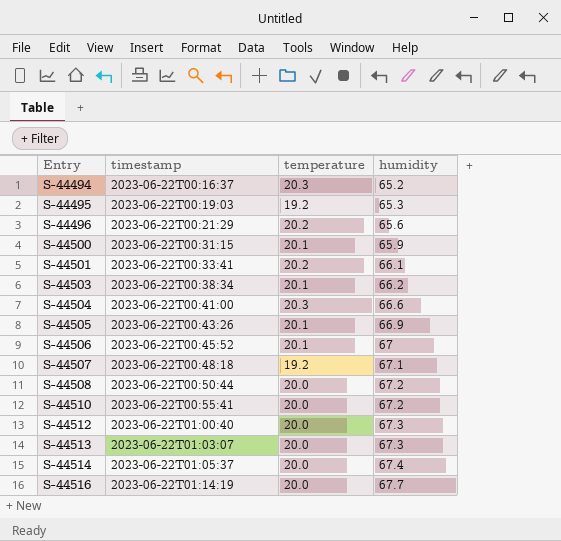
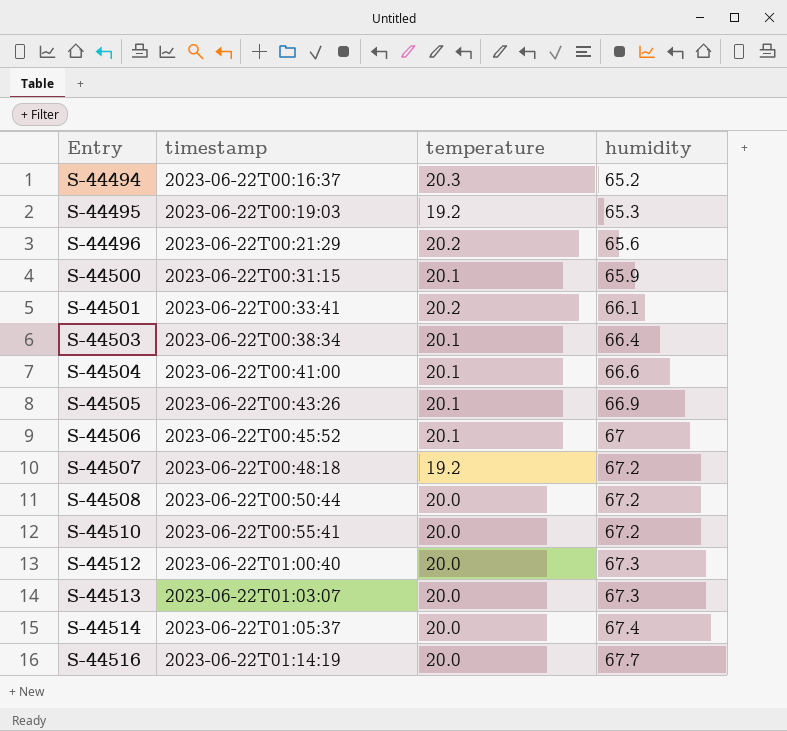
S-44503 | humidity: 66.2 -> 66.4
S-44504 | temperature: 20.3 -> 20.1
S-44507 | humidity: 67.1 -> 67.2

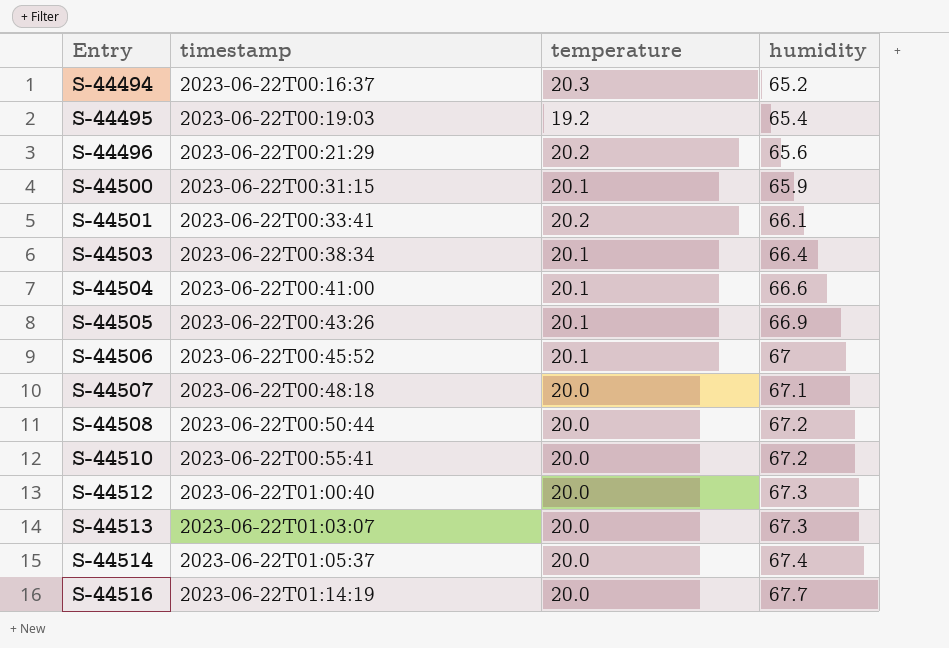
S-44495 | humidity: 65.3 -> 65.4
S-44507 | temperature: 19.2 -> 20.0
S-44507 | humidity: 67.2 -> 67.1

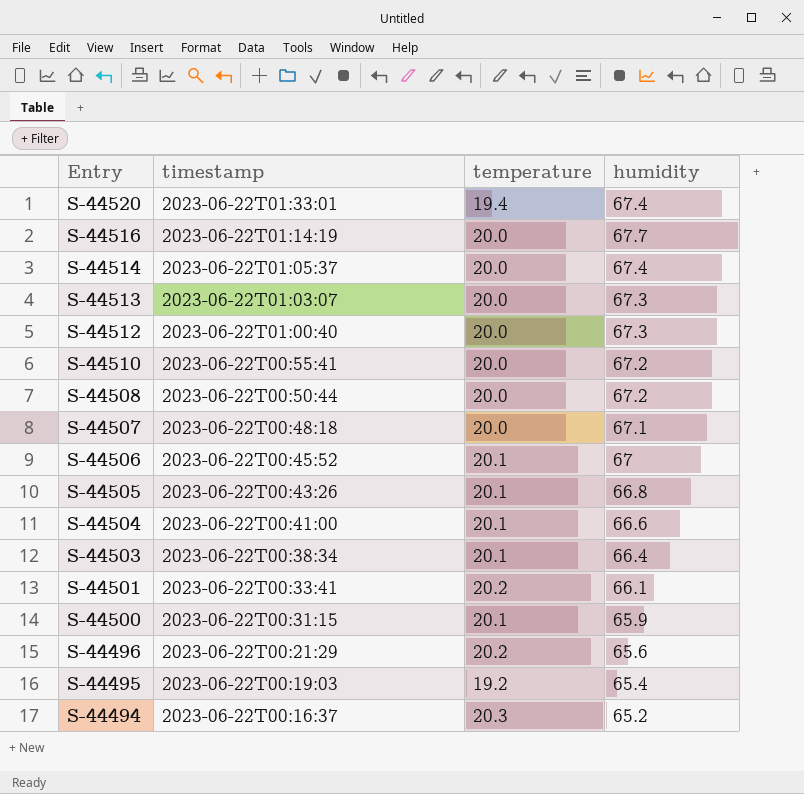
row order: Entry ascending -> Entry descending
row S-44520: none -> 2023-06-22T01:33:01 | 19.4 | 67.4
S-44505 | humidity: 66.9 -> 66.8

